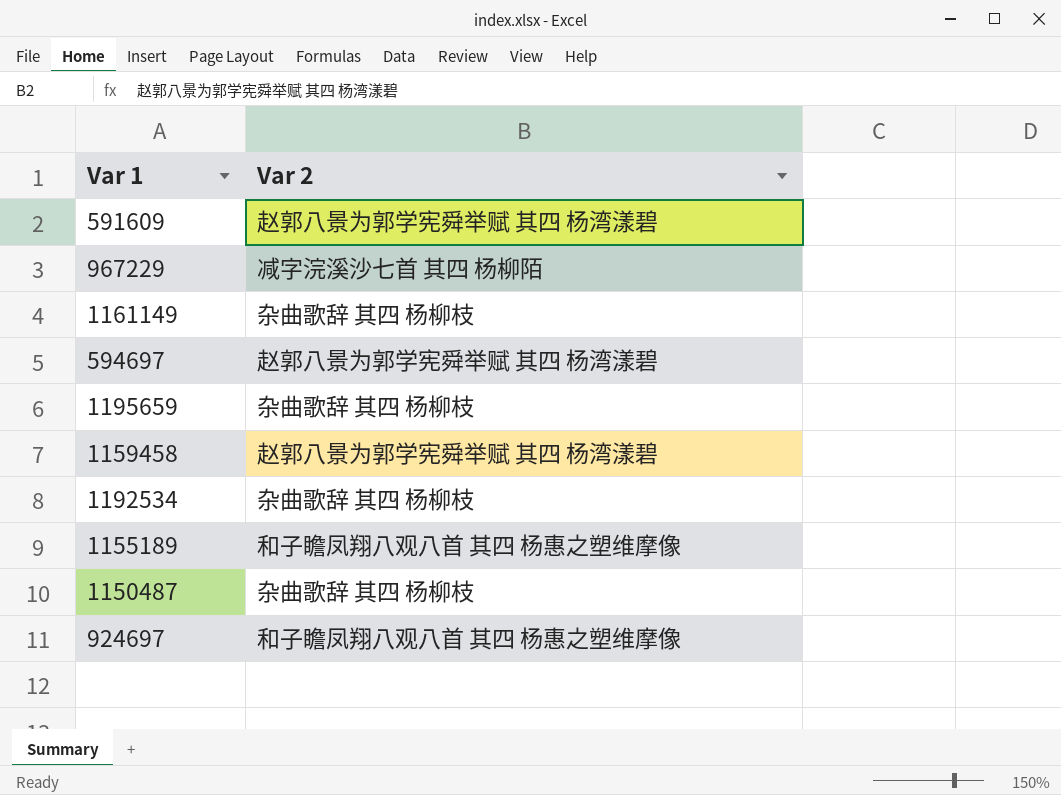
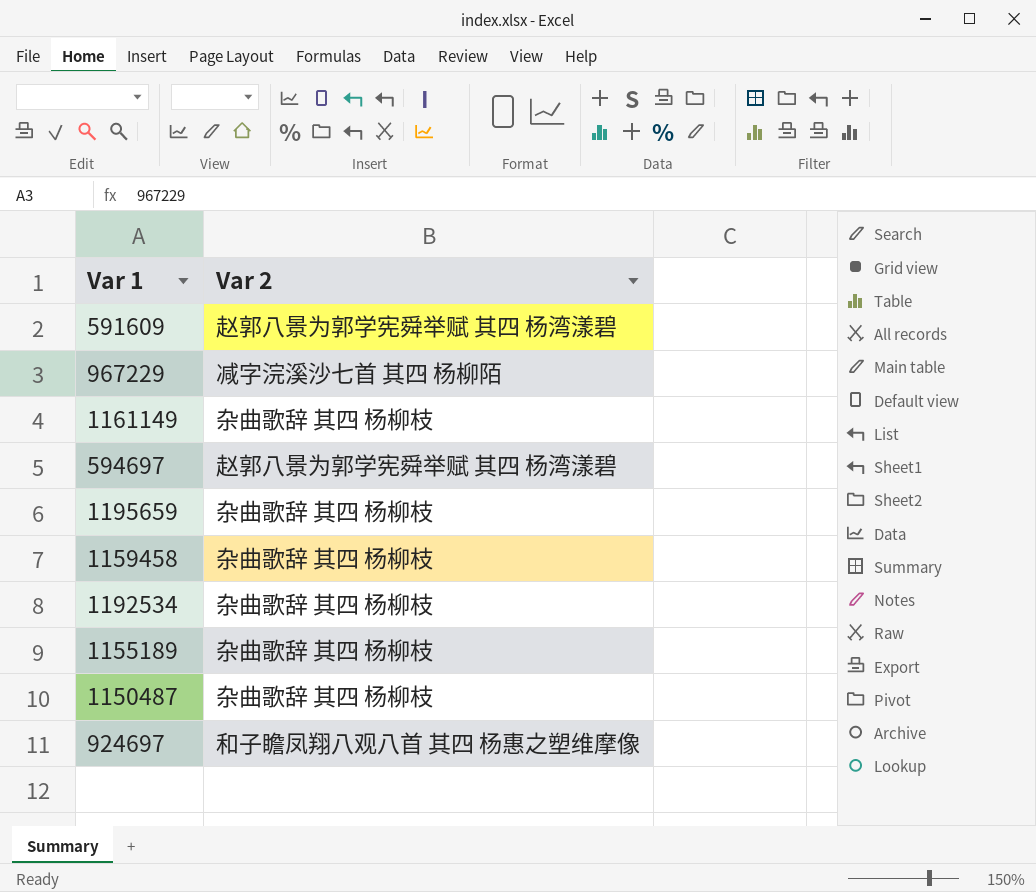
1159458 | Var 2: 赵郭八景为郭学宪舜举赋 其四 杨湾漾碧 -> 杂曲歌辞 其四 杨柳枝
1155189 | Var 2: 和子瞻凤翔八观八首 其四 杨惠之塑维摩像 -> 杂曲歌辞 其四 杨柳枝

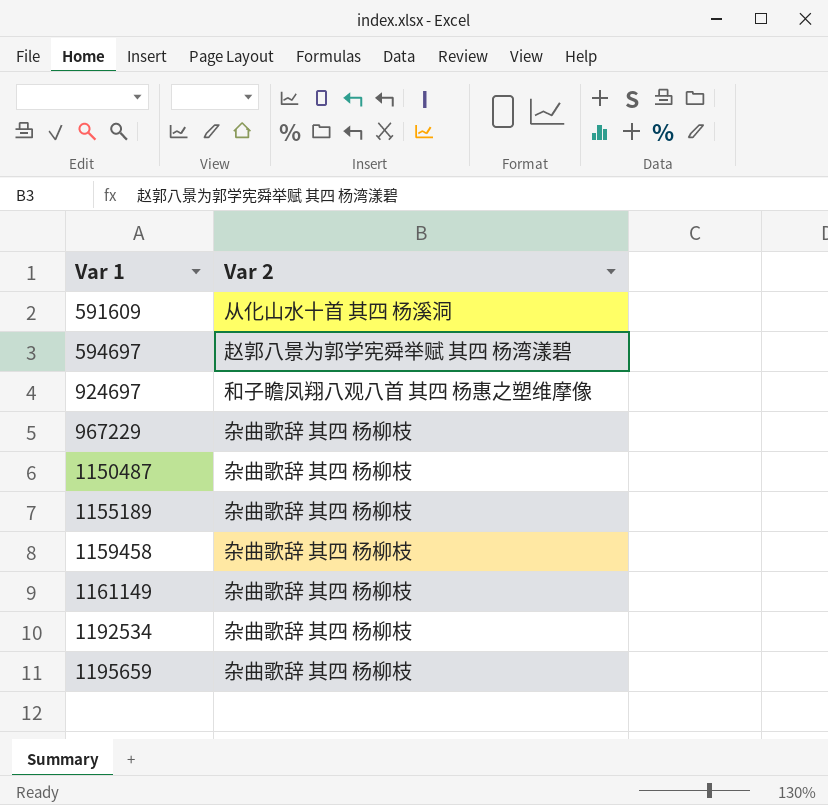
row order: none -> Var 1 ascending
591609 | Var 2: 赵郭八景为郭学宪舜举赋 其四 杨湾漾碧 -> 从化山水十首 其四 杨溪洞
967229 | Var 2: 减字浣溪沙七首 其四 杨柳陌 -> 杂曲歌辞 其四 杨柳枝

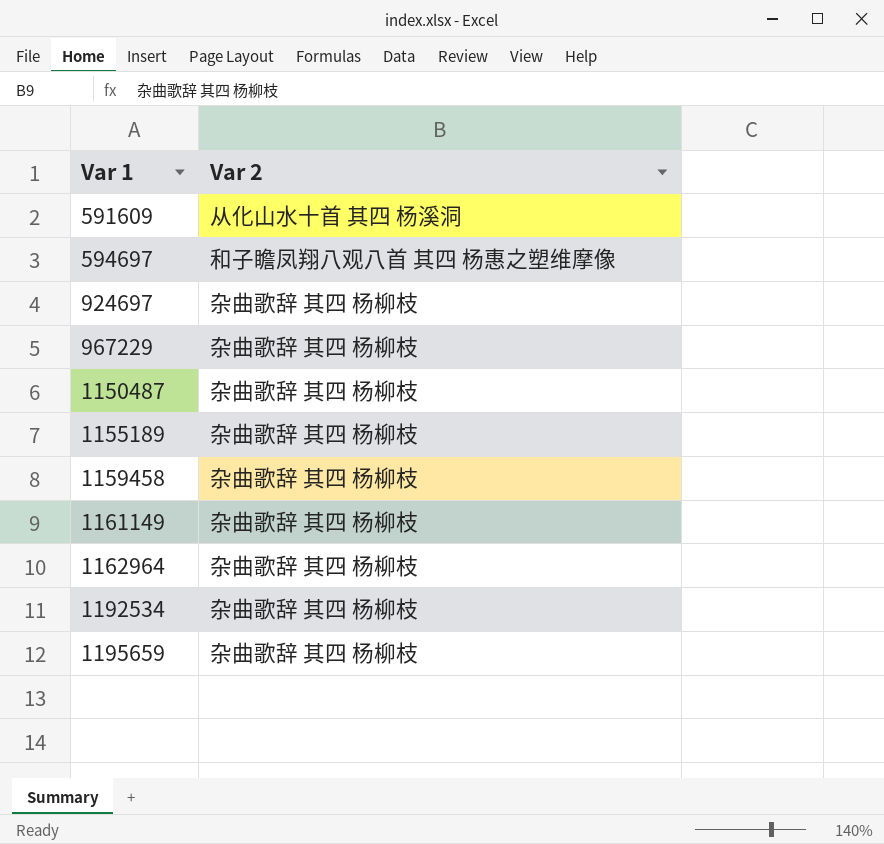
594697 | Var 2: 赵郭八景为郭学宪舜举赋 其四 杨湾漾碧 -> 和子瞻凤翔八观八首 其四 杨惠之塑维摩像
924697 | Var 2: 和子瞻凤翔八观八首 其四 杨惠之塑维摩像 -> 杂曲歌辞 其四 杨柳枝
row 1162964: none -> 杂曲歌辞 其四 杨柳枝

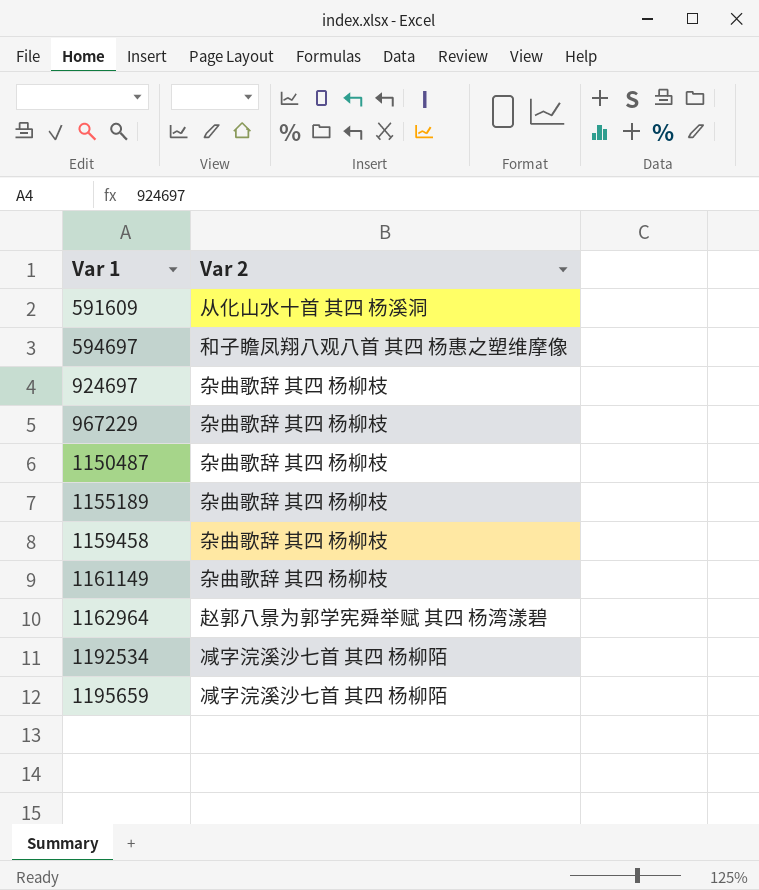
1162964 | Var 2: 杂曲歌辞 其四 杨柳枝 -> 赵郭八景为郭学宪舜举赋 其四 杨湾漾碧
1192534 | Var 2: 杂曲歌辞 其四 杨柳枝 -> 减字浣溪沙七首 其四 杨柳陌
1195659 | Var 2: 杂曲歌辞 其四 杨柳枝 -> 减字浣溪沙七首 其四 杨柳陌

